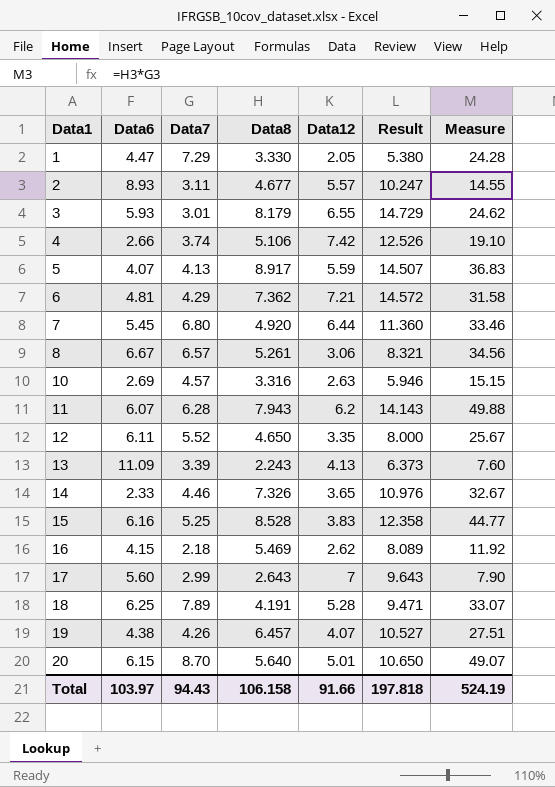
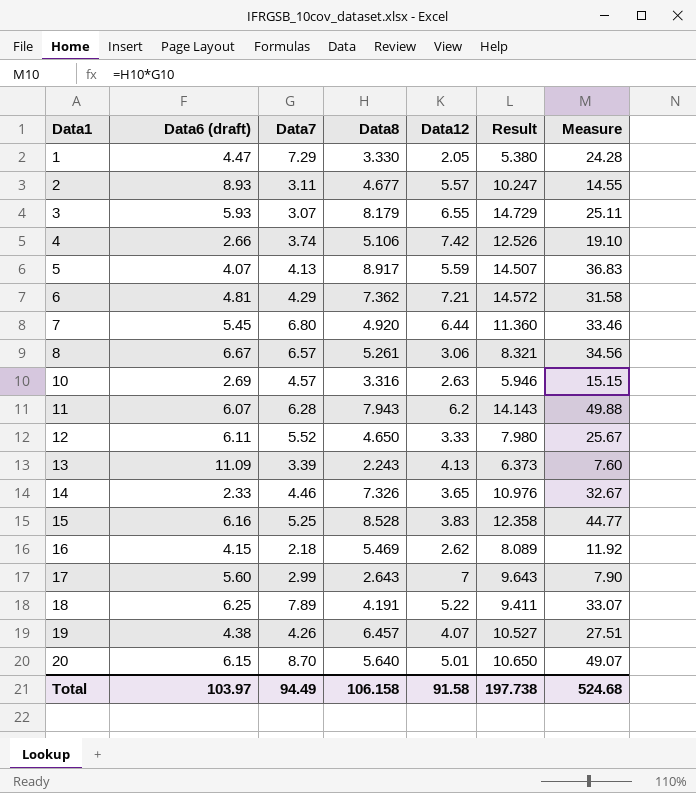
column name: Data6 -> Data6 (draft)
3 | Data7: 3.01 -> 3.07
3 | Measure: 24.62 -> 25.11
12 | Data12: 3.35 -> 3.33
12 | Result: 8.000 -> 7.980
18 | Data12: 5.28 -> 5.22
18 | Result: 9.471 -> 9.411
Total | Data7: 94.43 -> 94.49
Total | Data12: 91.66 -> 91.58
Total | Result: 197.818 -> 197.738
Total | Measure: 524.19 -> 524.68

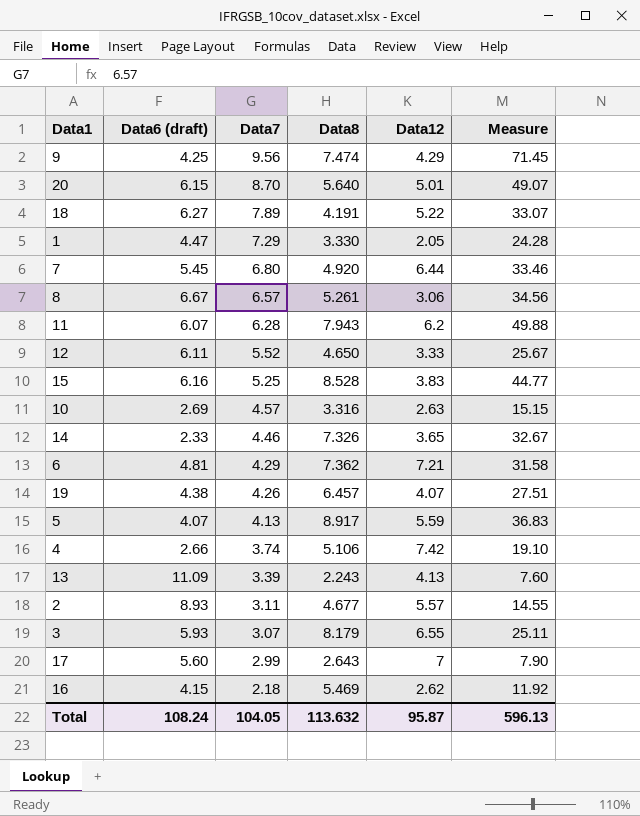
row order: Data1 ascending -> Data7 descending
column Result | formula: [Data8] + [Data12] -> none
row 9: none -> 4.25 | 9.56 | 7.474 | 4.29 | 71.45
18 | Data6 (draft): 6.25 -> 6.27
Total | Data6 (draft): 103.97 -> 108.24
Total | Data7: 94.49 -> 104.05
Total | Data8: 106.158 -> 113.632
Total | Data12: 91.58 -> 95.87
Total | Measure: 524.68 -> 596.13

